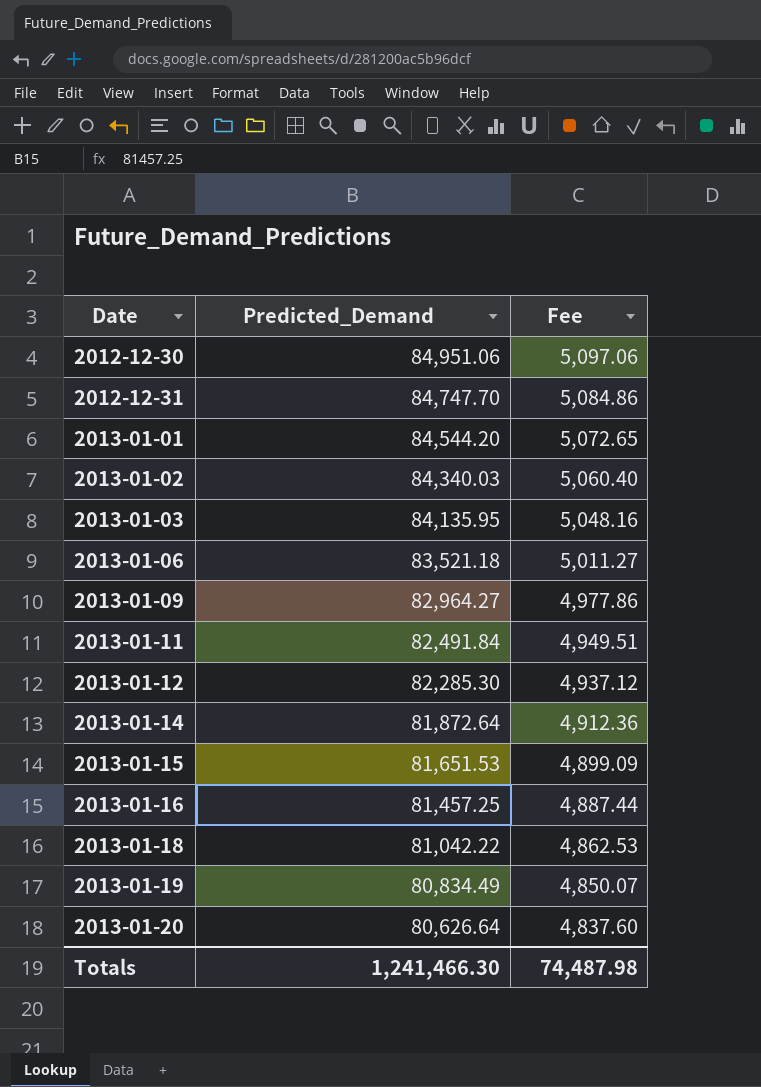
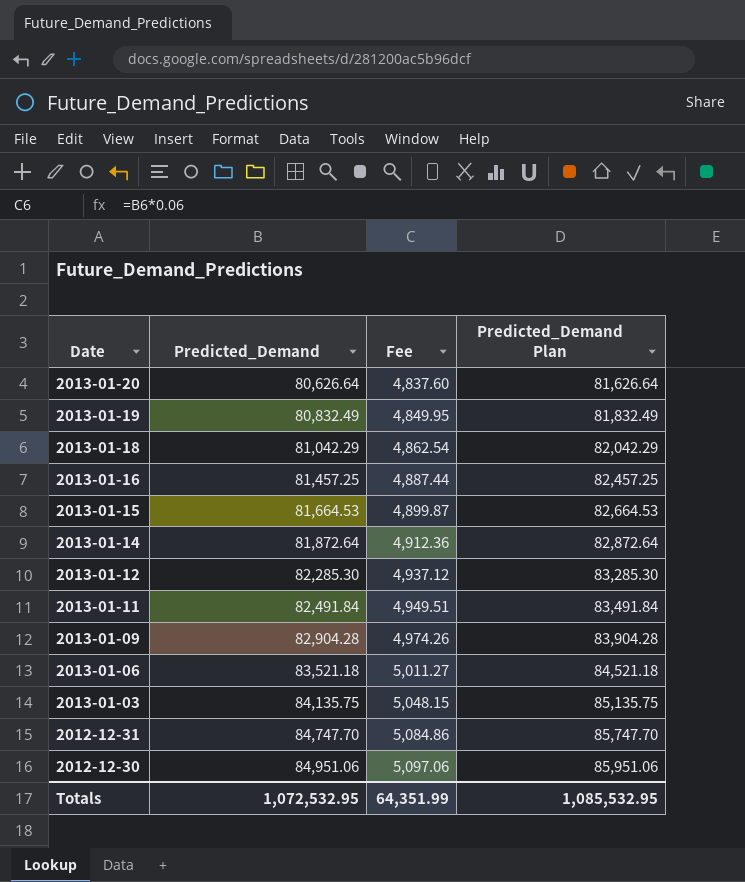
row order: Date ascending -> Date descending
column Predicted_Demand Plan | formula: none -> [Predicted_Demand] + 1000
row 2013-01-01: 84,544.20 | 5,072.65 -> none
row 2013-01-02: 84,340.03 | 5,060.40 -> none
2013-01-19 | Predicted_Demand: 80,834.49 -> 80,832.49
2013-01-19 | Fee: 4,850.07 -> 4,849.95
2013-01-18 | Predicted_Demand: 81,042.22 -> 81,042.29
2013-01-18 | Fee: 4,862.53 -> 4,862.54
2013-01-15 | Predicted_Demand: 81,651.53 -> 81,664.53
2013-01-15 | Fee: 4,899.09 -> 4,899.87
2013-01-09 | Predicted_Demand: 82,964.27 -> 82,904.28
2013-01-09 | Fee: 4,977.86 -> 4,974.26
2013-01-03 | Predicted_Demand: 84,135.95 -> 84,135.75
2013-01-03 | Fee: 5,048.16 -> 5,048.15
Totals | Predicted_Demand: 1,241,466.30 -> 1,072,532.95
Totals | Fee: 74,487.98 -> 64,351.99

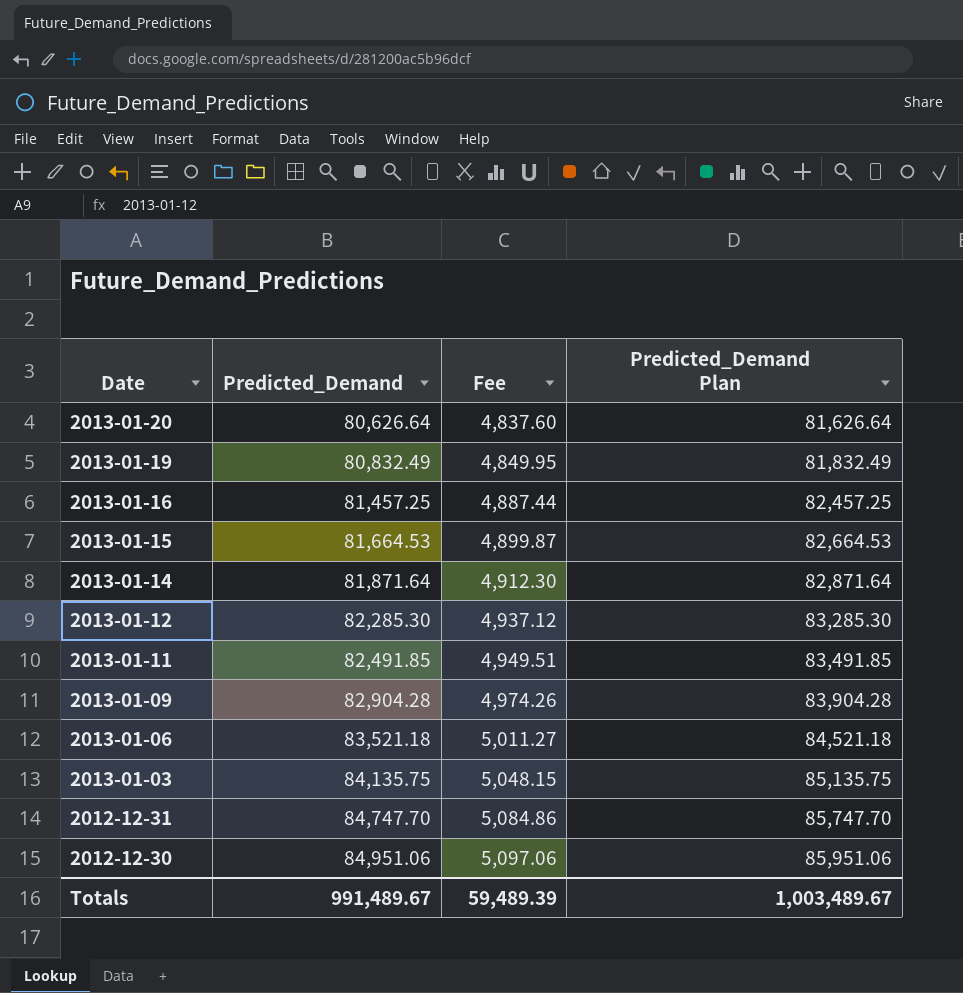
row 2013-01-18: 81,042.29 | 4,862.54 | 82,042.29 -> none
2013-01-14 | Predicted_Demand: 81,872.64 -> 81,871.64
2013-01-14 | Fee: 4,912.36 -> 4,912.30
2013-01-14 | Predicted_Demand Plan: 82,872.64 -> 82,871.64
2013-01-11 | Predicted_Demand: 82,491.84 -> 82,491.85
2013-01-11 | Predicted_Demand Plan: 83,491.84 -> 83,491.85
Totals | Predicted_Demand: 1,072,532.95 -> 991,489.67
Totals | Fee: 64,351.99 -> 59,489.39
Totals | Predicted_Demand Plan: 1,085,532.95 -> 1,003,489.67

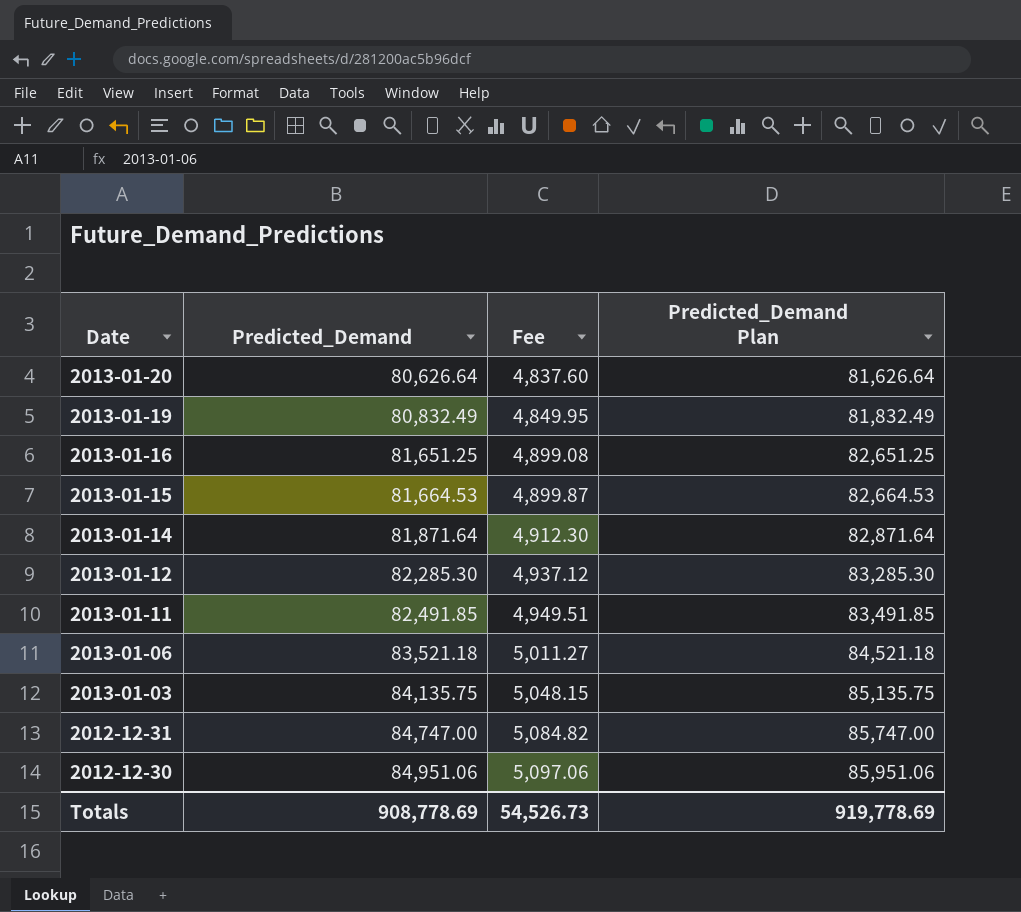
row 2013-01-09: 82,904.28 | 4,974.26 | 83,904.28 -> none
2013-01-16 | Predicted_Demand: 81,457.25 -> 81,651.25
2013-01-16 | Fee: 4,887.44 -> 4,899.08
2013-01-16 | Predicted_Demand Plan: 82,457.25 -> 82,651.25
2012-12-31 | Predicted_Demand: 84,747.70 -> 84,747.00
2012-12-31 | Fee: 5,084.86 -> 5,084.82
2012-12-31 | Predicted_Demand Plan: 85,747.70 -> 85,747.00
Totals | Predicted_Demand: 991,489.67 -> 908,778.69
Totals | Fee: 59,489.39 -> 54,526.73
Totals | Predicted_Demand Plan: 1,003,489.67 -> 919,778.69

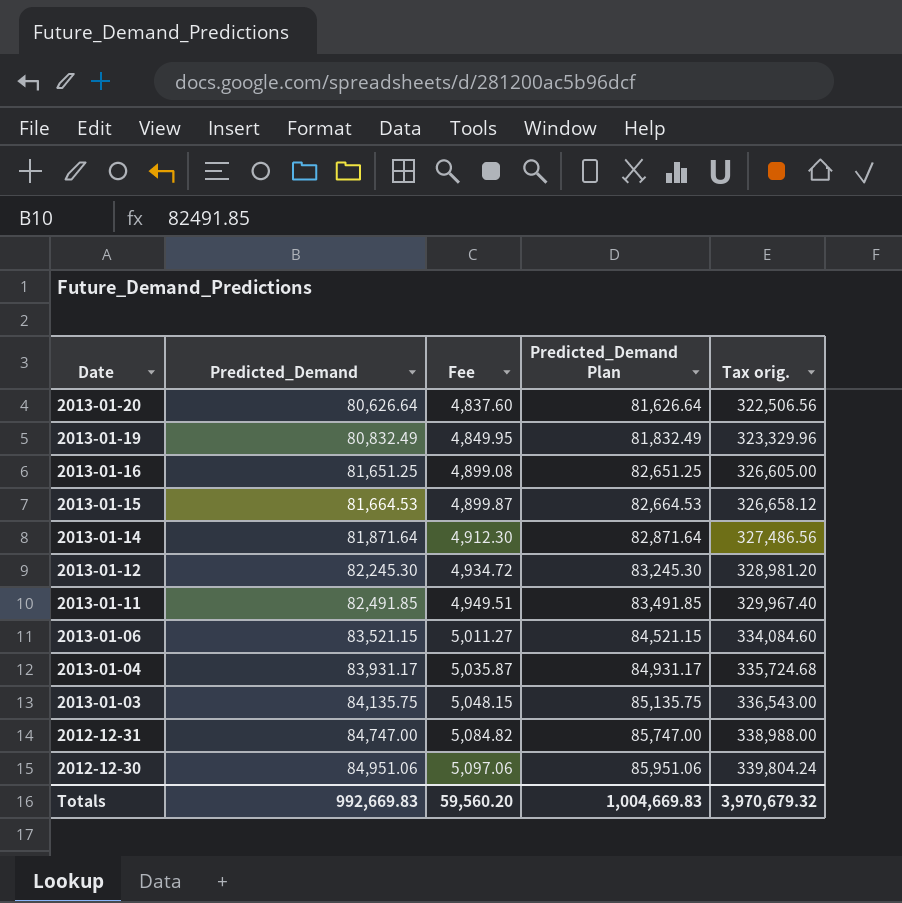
column Tax orig. | formula: none -> [Predicted_Demand] * 4
2013-01-12 | Predicted_Demand: 82,285.30 -> 82,245.30
2013-01-12 | Fee: 4,937.12 -> 4,934.72
2013-01-12 | Predicted_Demand Plan: 83,285.30 -> 83,245.30
2013-01-06 | Predicted_Demand: 83,521.18 -> 83,521.15
2013-01-06 | Predicted_Demand Plan: 84,521.18 -> 84,521.15
row 2013-01-04: none -> 83,931.17 | 5,035.87 | 84,931.17 | 335,724.68
Totals | Predicted_Demand: 908,778.69 -> 992,669.83
Totals | Fee: 54,526.73 -> 59,560.20
Totals | Predicted_Demand Plan: 919,778.69 -> 1,004,669.83

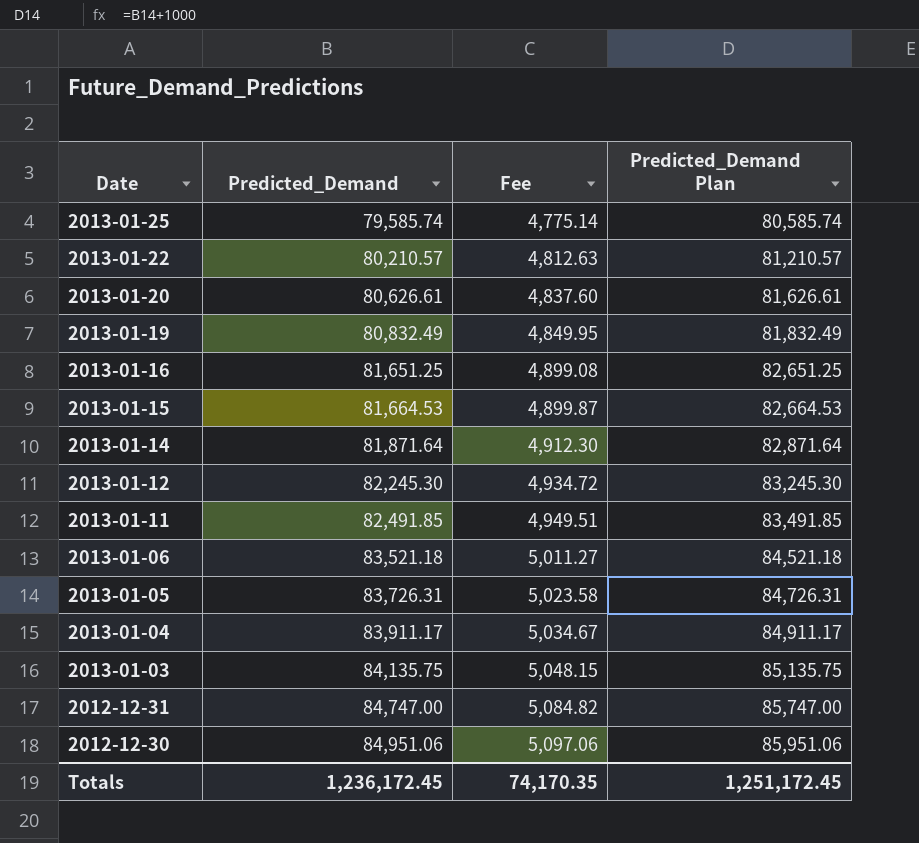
column Tax orig. | formula: [Predicted_Demand] * 4 -> none
row 2013-01-25: none -> 79,585.74 | 4,775.14 | 80,585.74
row 2013-01-22: none -> 80,210.57 | 4,812.63 | 81,210.57
2013-01-20 | Predicted_Demand: 80,626.64 -> 80,626.61
2013-01-20 | Predicted_Demand Plan: 81,626.64 -> 81,626.61
2013-01-06 | Predicted_Demand: 83,521.15 -> 83,521.18
2013-01-06 | Predicted_Demand Plan: 84,521.15 -> 84,521.18
row 2013-01-05: none -> 83,726.31 | 5,023.58 | 84,726.31
2013-01-04 | Predicted_Demand: 83,931.17 -> 83,911.17
2013-01-04 | Fee: 5,035.87 -> 5,034.67
2013-01-04 | Predicted_Demand Plan: 84,931.17 -> 84,911.17
Totals | Predicted_Demand: 992,669.83 -> 1,236,172.45
Totals | Fee: 59,560.20 -> 74,170.35
Totals | Predicted_Demand Plan: 1,004,669.83 -> 1,251,172.45

